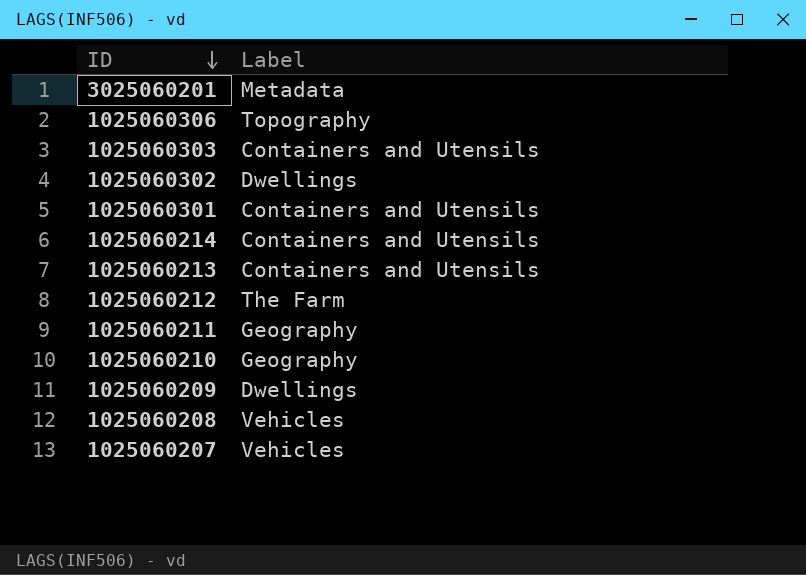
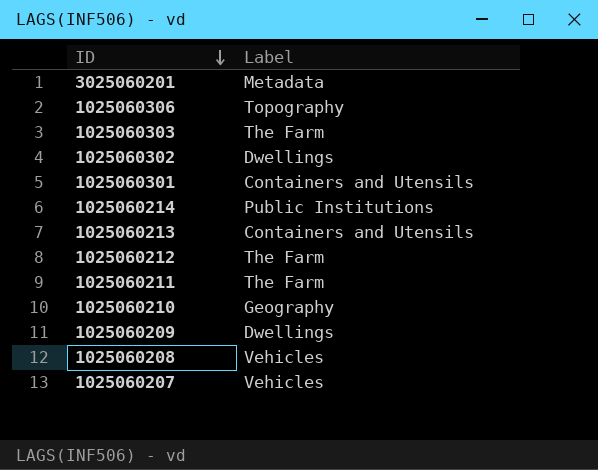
1025060303 | Label: Containers and Utensils -> The Farm
1025060214 | Label: Containers and Utensils -> Public Institutions
1025060211 | Label: Geography -> The Farm

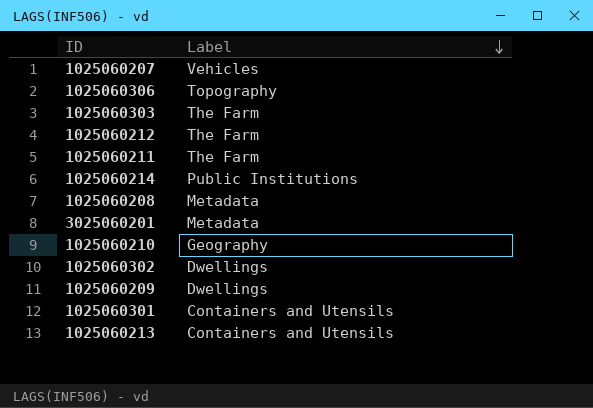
row order: ID descending -> Label descending
1025060208 | Label: Vehicles -> Metadata

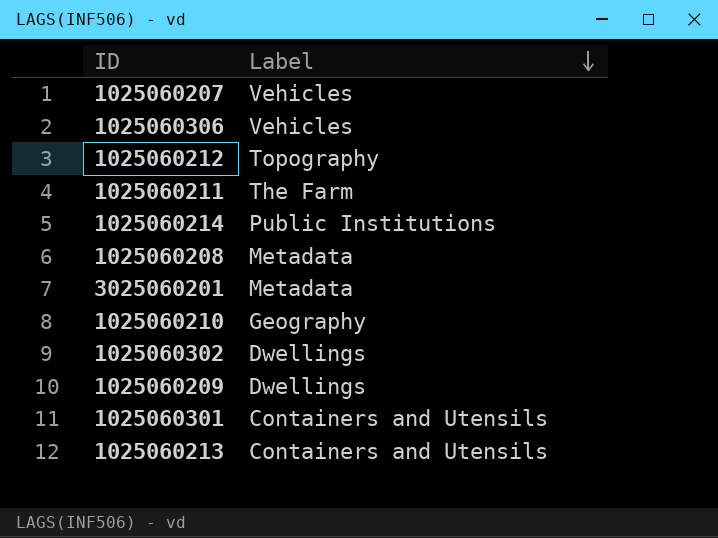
row 1025060303: The Farm -> none
1025060306 | Label: Topography -> Vehicles
1025060212 | Label: The Farm -> Topography

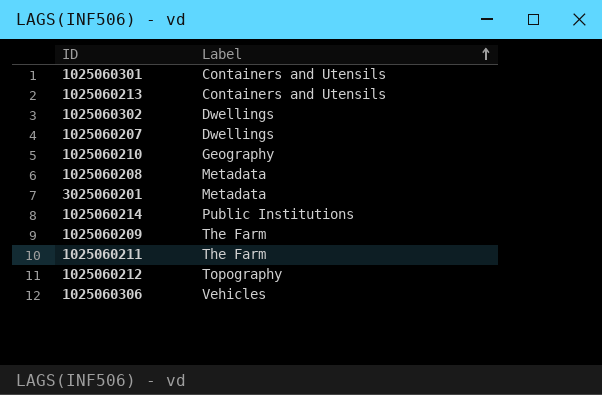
row order: Label descending -> Label ascending
1025060207 | Label: Vehicles -> Dwellings
1025060209 | Label: Dwellings -> The Farm

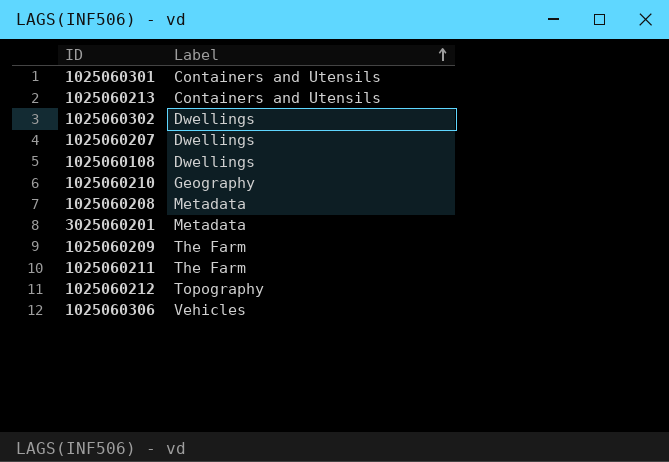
row 1025060214: Public Institutions -> none
row 1025060108: none -> Dwellings

